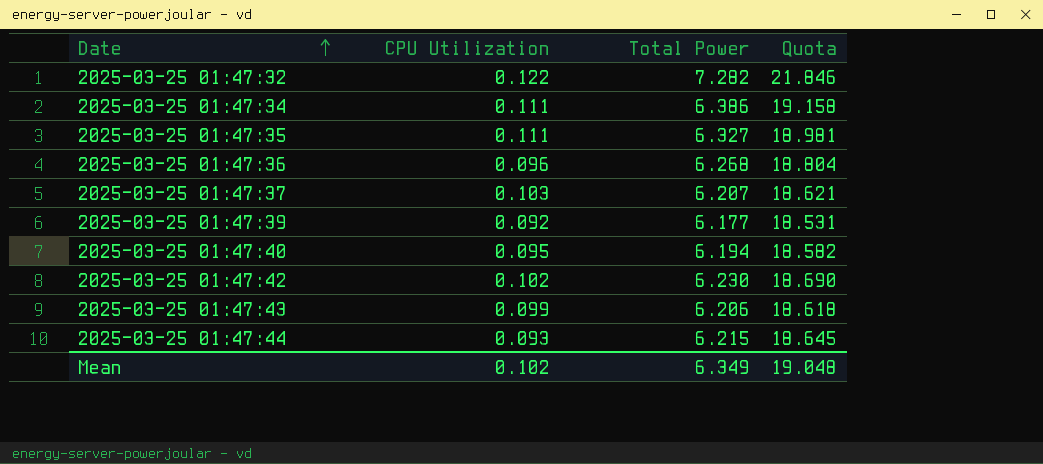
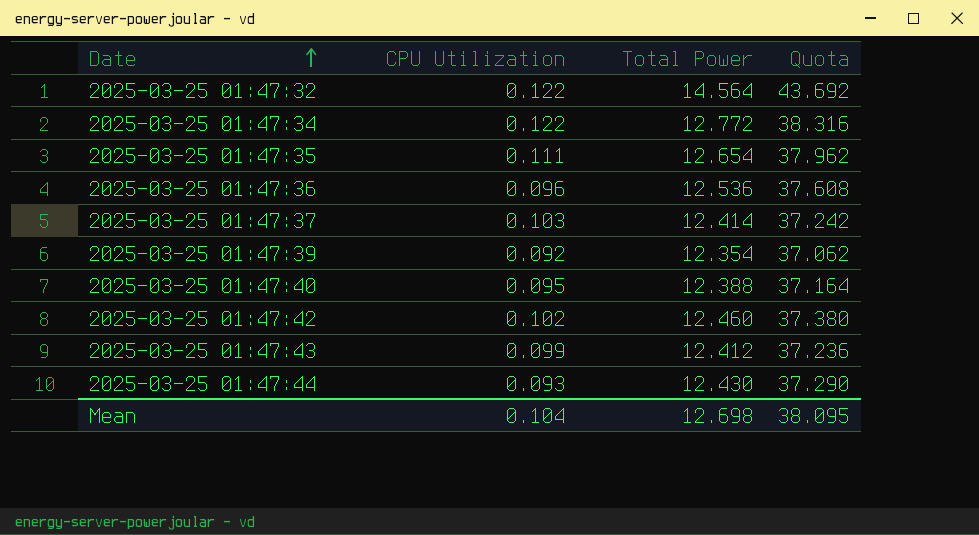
2025-03-25 01:47:32 | Total Power: 7.282 -> 14.564
2025-03-25 01:47:32 | Quota: 21.846 -> 43.692
2025-03-25 01:47:34 | CPU Utilization: 0.111 -> 0.122
2025-03-25 01:47:34 | Total Power: 6.386 -> 12.772
2025-03-25 01:47:34 | Quota: 19.158 -> 38.316
2025-03-25 01:47:35 | Total Power: 6.327 -> 12.654
2025-03-25 01:47:35 | Quota: 18.981 -> 37.962
2025-03-25 01:47:36 | Total Power: 6.268 -> 12.536
2025-03-25 01:47:36 | Quota: 18.804 -> 37.608
2025-03-25 01:47:37 | Total Power: 6.207 -> 12.414
2025-03-25 01:47:37 | Quota: 18.621 -> 37.242
2025-03-25 01:47:39 | Total Power: 6.177 -> 12.354
2025-03-25 01:47:39 | Quota: 18.531 -> 37.062
2025-03-25 01:47:40 | Total Power: 6.194 -> 12.388
2025-03-25 01:47:40 | Quota: 18.582 -> 37.164
2025-03-25 01:47:42 | Total Power: 6.230 -> 12.460
2025-03-25 01:47:42 | Quota: 18.690 -> 37.380
2025-03-25 01:47:43 | Total Power: 6.206 -> 12.412
2025-03-25 01:47:43 | Quota: 18.618 -> 37.236
2025-03-25 01:47:44 | Total Power: 6.215 -> 12.430
2025-03-25 01:47:44 | Quota: 18.645 -> 37.290
Mean | CPU Utilization: 0.102 -> 0.104
Mean | Total Power: 6.349 -> 12.698
Mean | Quota: 19.048 -> 38.095

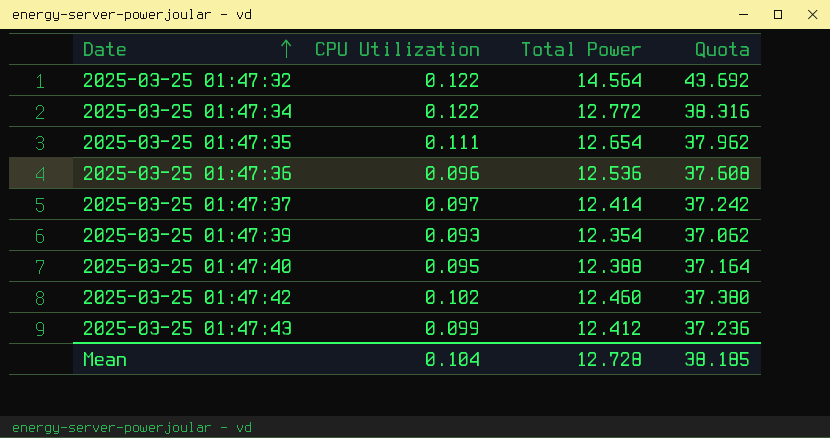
row 2025-03-25 01:47:44: 0.093 | 12.430 | 37.290 -> none
2025-03-25 01:47:37 | CPU Utilization: 0.103 -> 0.097
2025-03-25 01:47:39 | CPU Utilization: 0.092 -> 0.093
Mean | Total Power: 12.698 -> 12.728
Mean | Quota: 38.095 -> 38.185

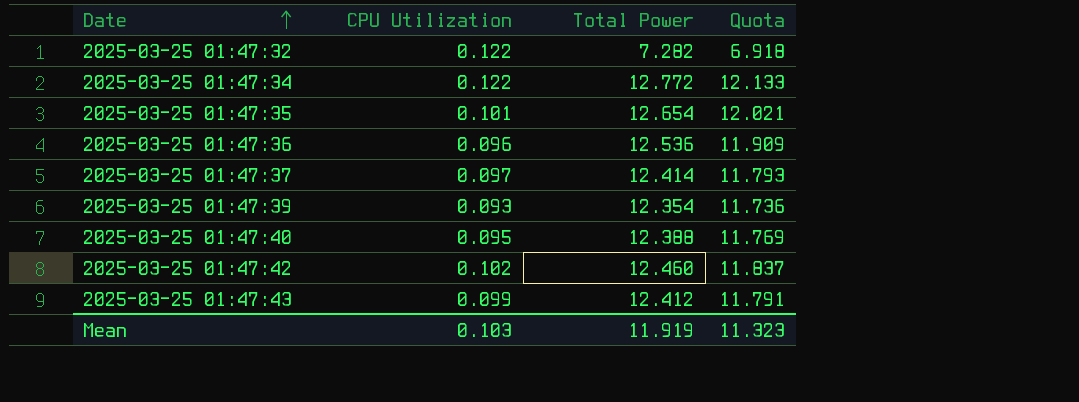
column Quota | formula: [Total Power] * 3 -> [Total Power] * 0.95
2025-03-25 01:47:32 | Total Power: 14.564 -> 7.282
2025-03-25 01:47:35 | CPU Utilization: 0.111 -> 0.101
Mean | CPU Utilization: 0.104 -> 0.103
Mean | Total Power: 12.728 -> 11.919
Mean | Quota: 38.185 -> 11.323

